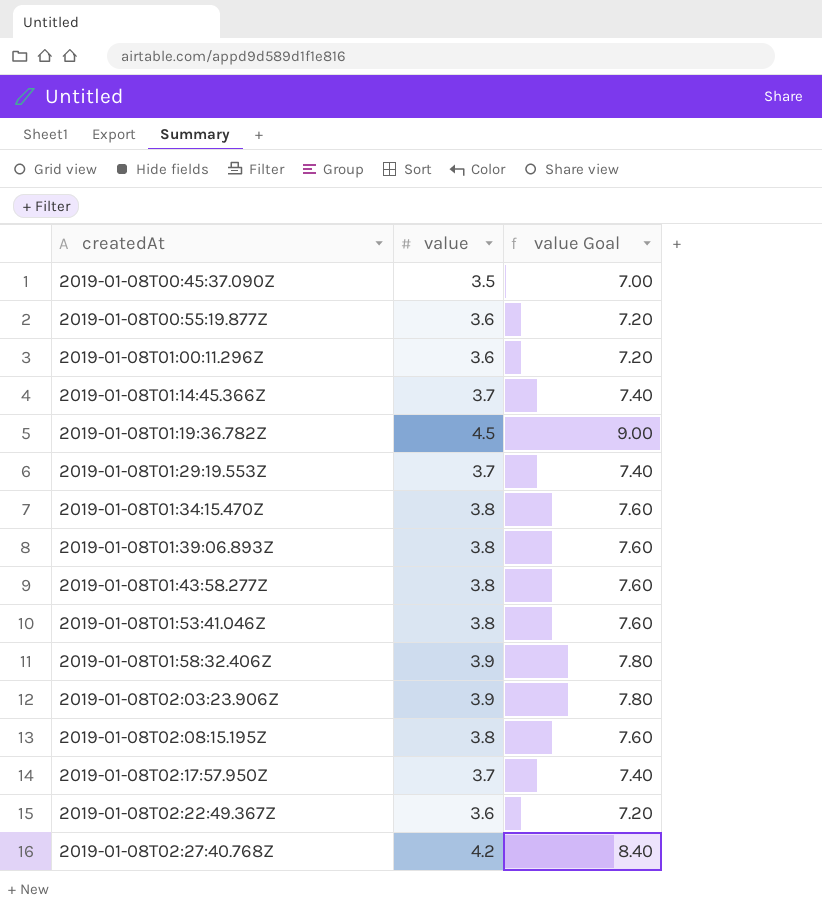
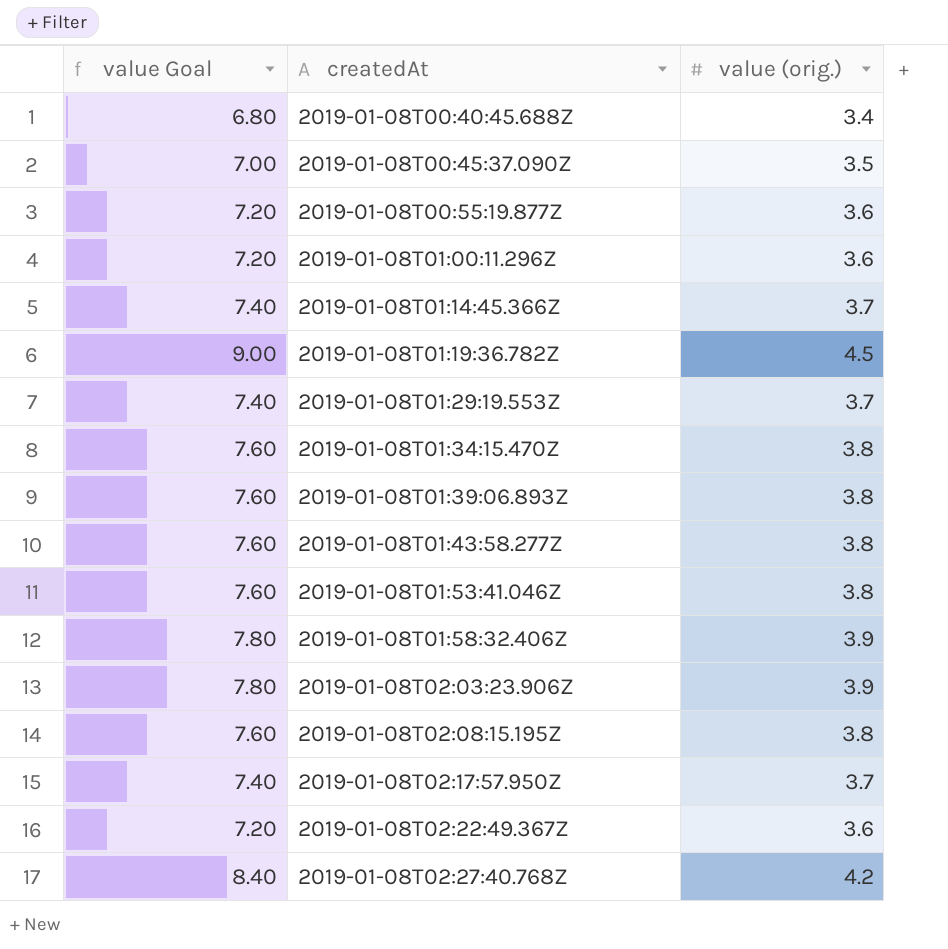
column value Goal | position: 3 -> 1
column name: value -> value (orig.)
row 2019-01-08T00:40:45.688Z: none -> 6.80 | 3.4

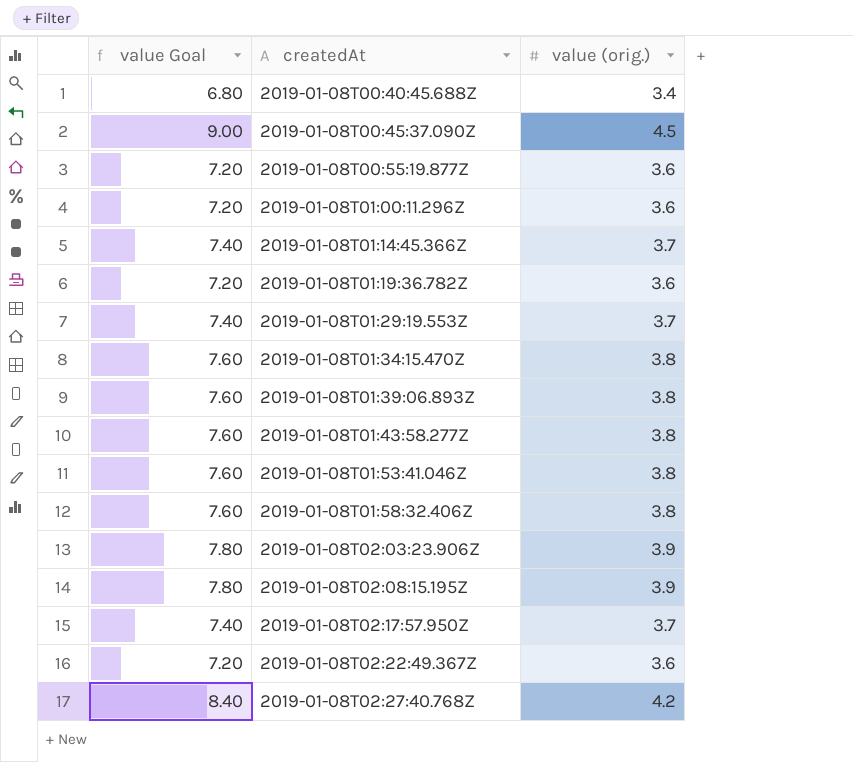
2019-01-08T00:45:37.090Z | value Goal: 7.00 -> 9.00
2019-01-08T00:45:37.090Z | value (orig.): 3.5 -> 4.5
2019-01-08T01:19:36.782Z | value Goal: 9.00 -> 7.20
2019-01-08T01:19:36.782Z | value (orig.): 4.5 -> 3.6
2019-01-08T01:58:32.406Z | value Goal: 7.80 -> 7.60
2019-01-08T01:58:32.406Z | value (orig.): 3.9 -> 3.8
2019-01-08T02:08:15.195Z | value Goal: 7.60 -> 7.80
2019-01-08T02:08:15.195Z | value (orig.): 3.8 -> 3.9

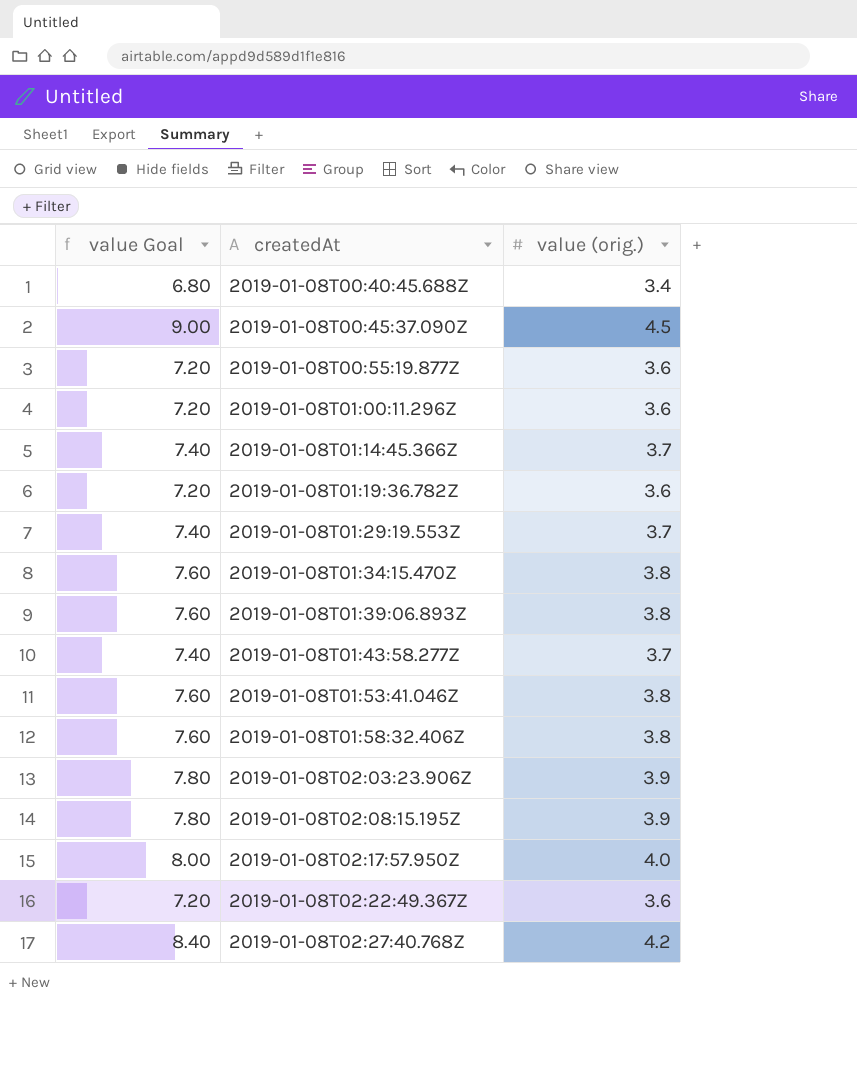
2019-01-08T01:43:58.277Z | value Goal: 7.60 -> 7.40
2019-01-08T01:43:58.277Z | value (orig.): 3.8 -> 3.7
2019-01-08T02:17:57.950Z | value Goal: 7.40 -> 8.00
2019-01-08T02:17:57.950Z | value (orig.): 3.7 -> 4.0

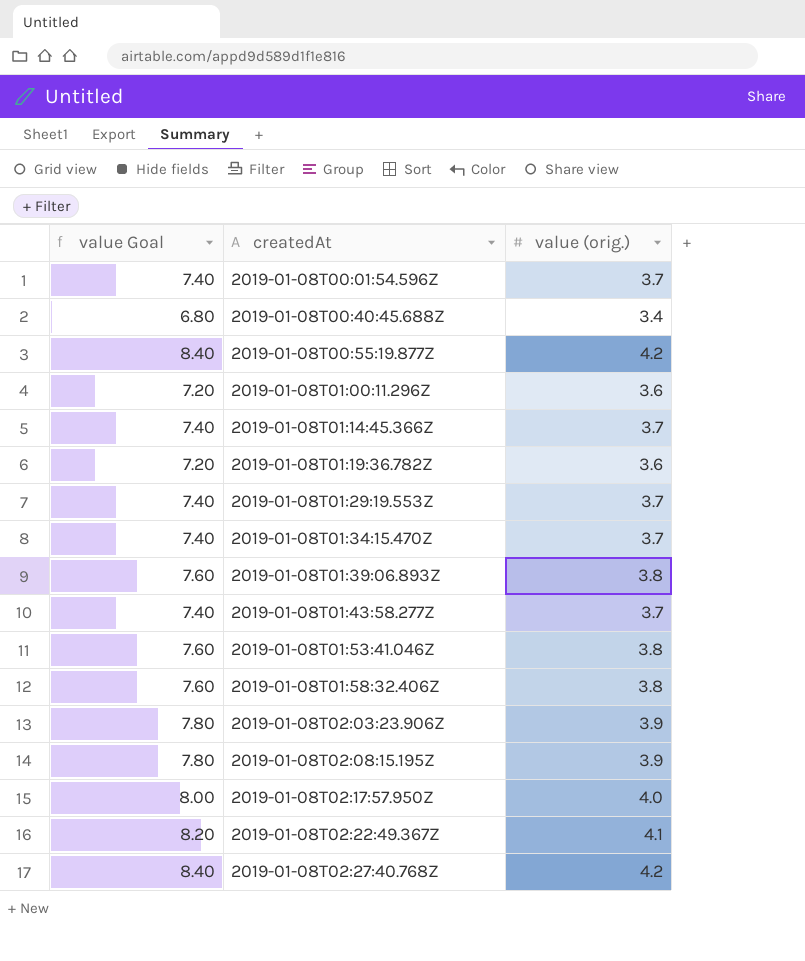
row 2019-01-08T00:45:37.090Z: 9.00 | 4.5 -> none
row 2019-01-08T00:01:54.596Z: none -> 7.40 | 3.7
2019-01-08T00:55:19.877Z | value Goal: 7.20 -> 8.40
2019-01-08T00:55:19.877Z | value (orig.): 3.6 -> 4.2
2019-01-08T01:34:15.470Z | value Goal: 7.60 -> 7.40
2019-01-08T01:34:15.470Z | value (orig.): 3.8 -> 3.7
2019-01-08T02:22:49.367Z | value Goal: 7.20 -> 8.20
2019-01-08T02:22:49.367Z | value (orig.): 3.6 -> 4.1

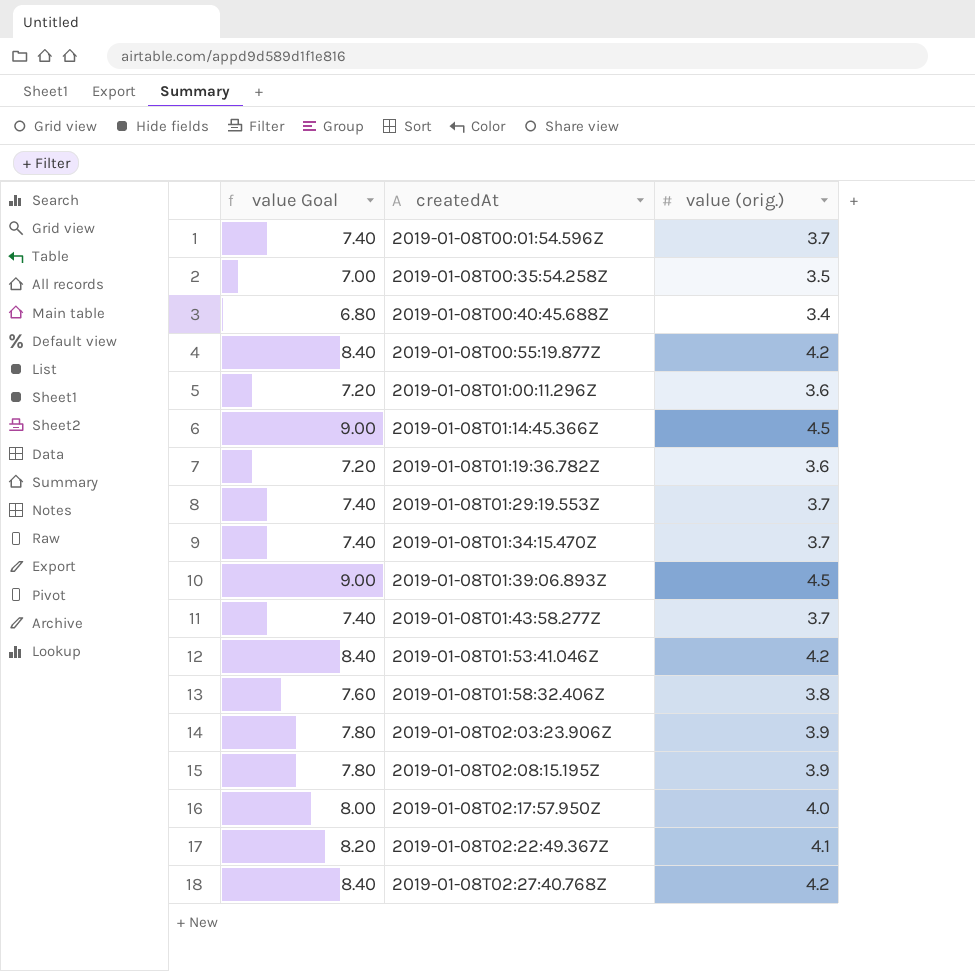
row 2019-01-08T00:35:54.258Z: none -> 7.00 | 3.5
2019-01-08T01:14:45.366Z | value Goal: 7.40 -> 9.00
2019-01-08T01:14:45.366Z | value (orig.): 3.7 -> 4.5
2019-01-08T01:39:06.893Z | value Goal: 7.60 -> 9.00
2019-01-08T01:39:06.893Z | value (orig.): 3.8 -> 4.5
2019-01-08T01:53:41.046Z | value Goal: 7.60 -> 8.40
2019-01-08T01:53:41.046Z | value (orig.): 3.8 -> 4.2

